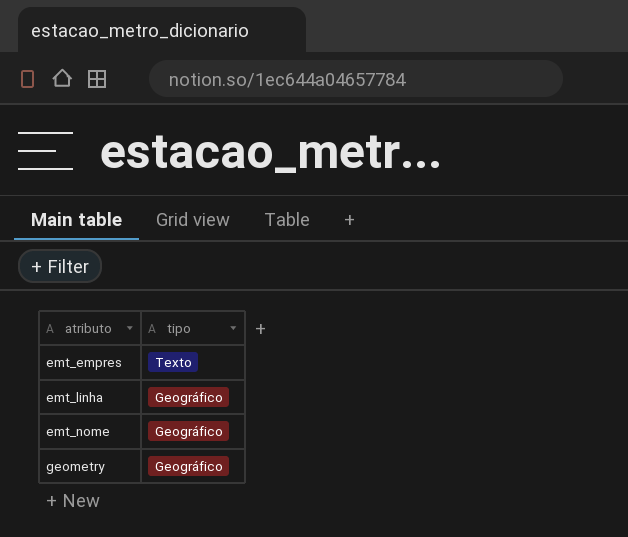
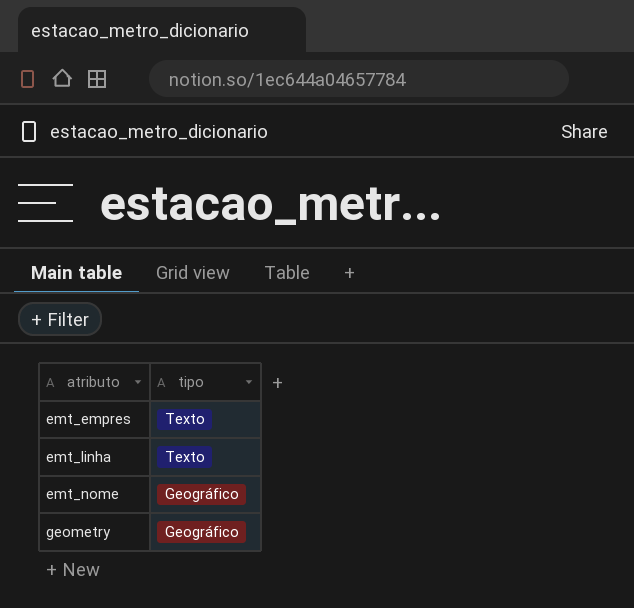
emt_linha | tipo: Geográfico -> Texto

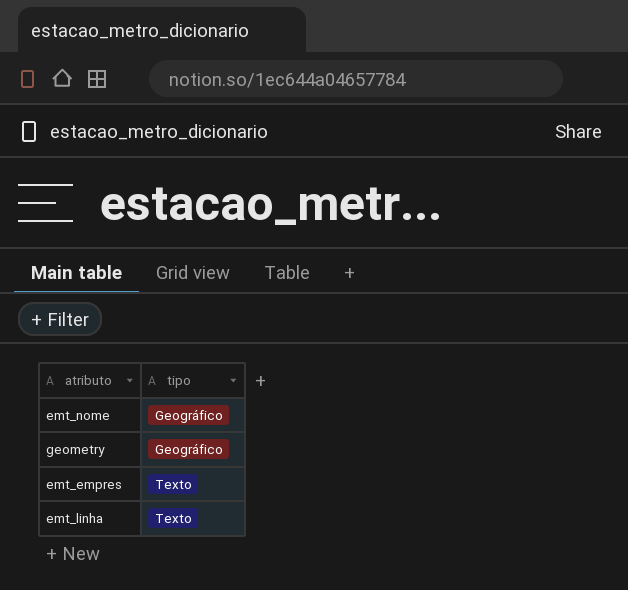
row order: atributo ascending -> tipo ascending

